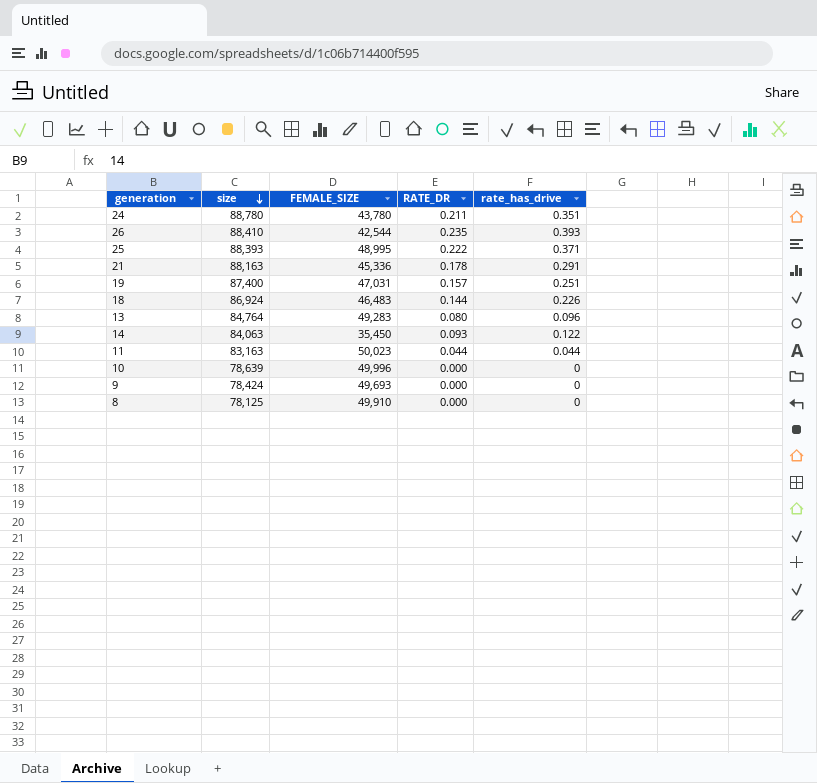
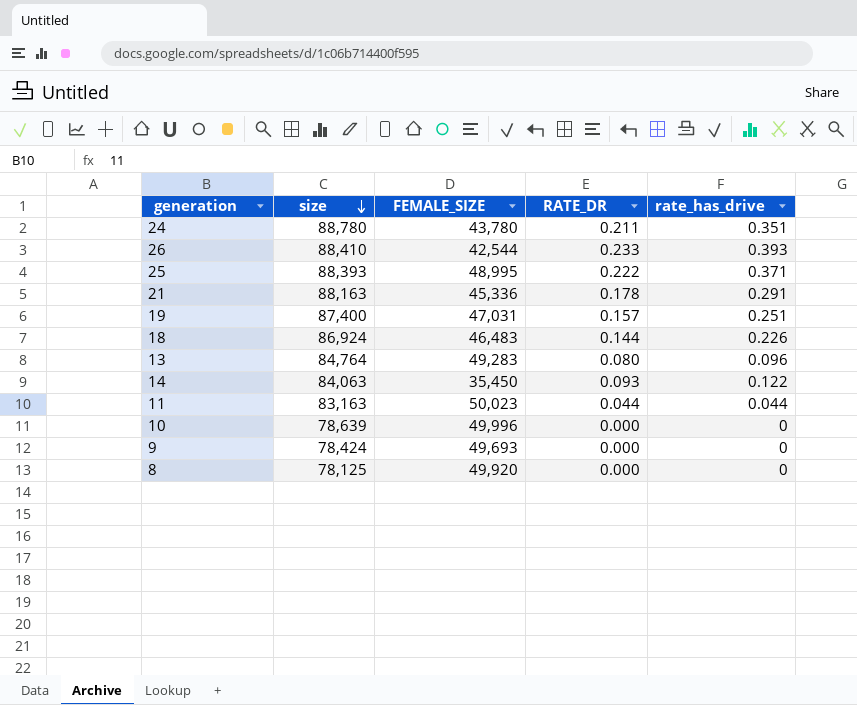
26 | RATE_DR: 0.235 -> 0.233
8 | FEMALE_SIZE: 49,910 -> 49,920

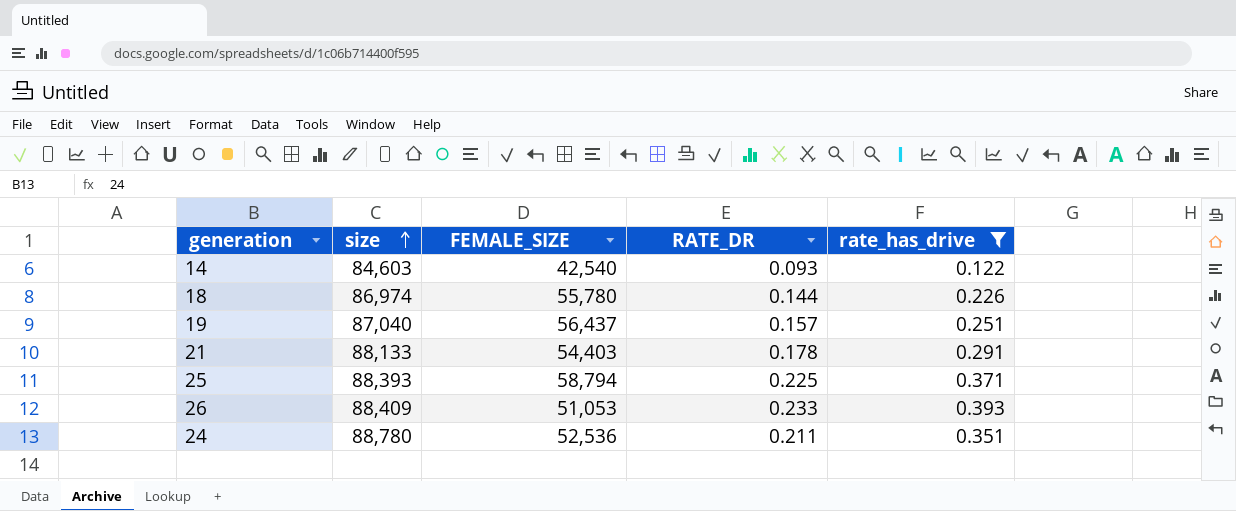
filter: none -> rate_has_drive >= 0.122
row order: size descending -> size ascending
14 | size: 84,063 -> 84,603
14 | FEMALE_SIZE: 35,450 -> 42,540
18 | size: 86,924 -> 86,974
18 | FEMALE_SIZE: 46,483 -> 55,780
19 | size: 87,400 -> 87,040
19 | FEMALE_SIZE: 47,031 -> 56,437
21 | size: 88,163 -> 88,133
21 | FEMALE_SIZE: 45,336 -> 54,403
25 | FEMALE_SIZE: 48,995 -> 58,794
25 | RATE_DR: 0.222 -> 0.225
26 | size: 88,410 -> 88,409
26 | FEMALE_SIZE: 42,544 -> 51,053
24 | FEMALE_SIZE: 43,780 -> 52,536

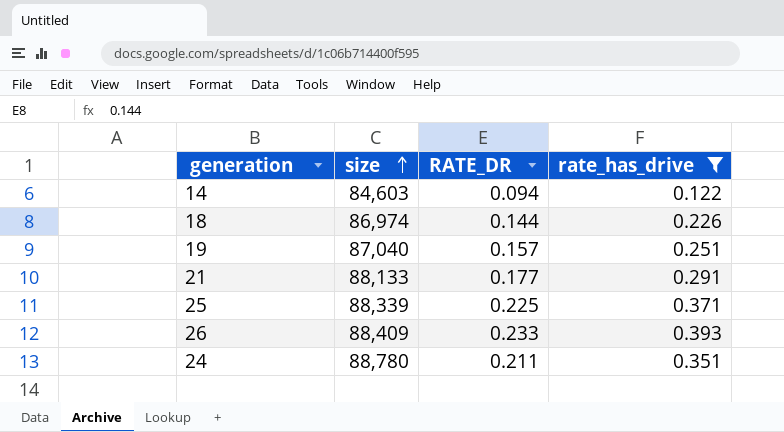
column FEMALE_SIZE | position: 3 -> none
14 | RATE_DR: 0.093 -> 0.094
21 | RATE_DR: 0.178 -> 0.177
25 | size: 88,393 -> 88,339

